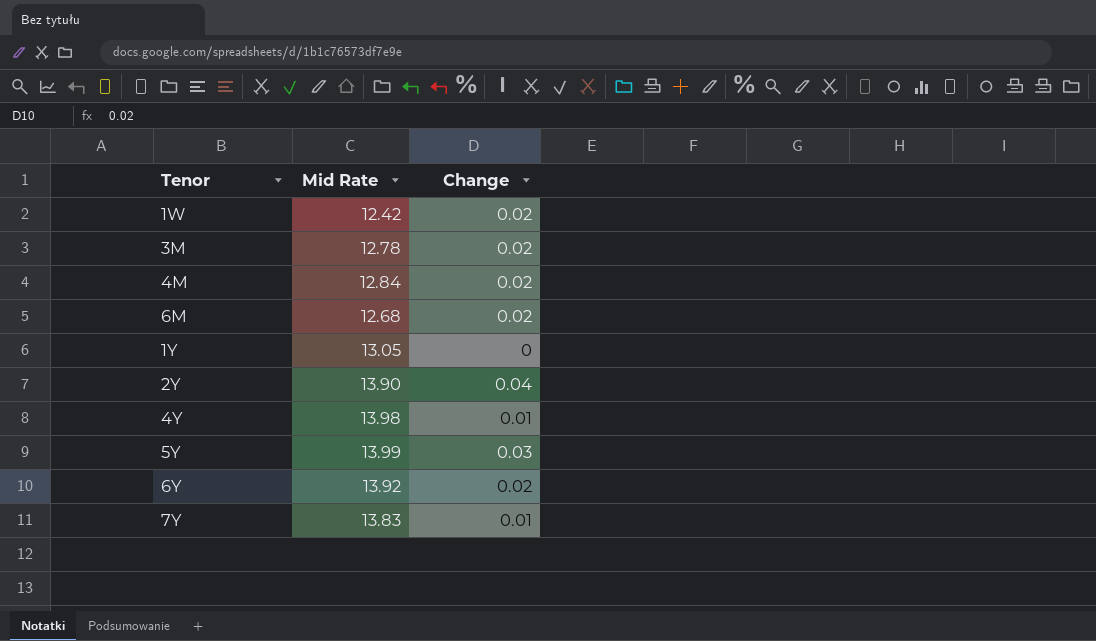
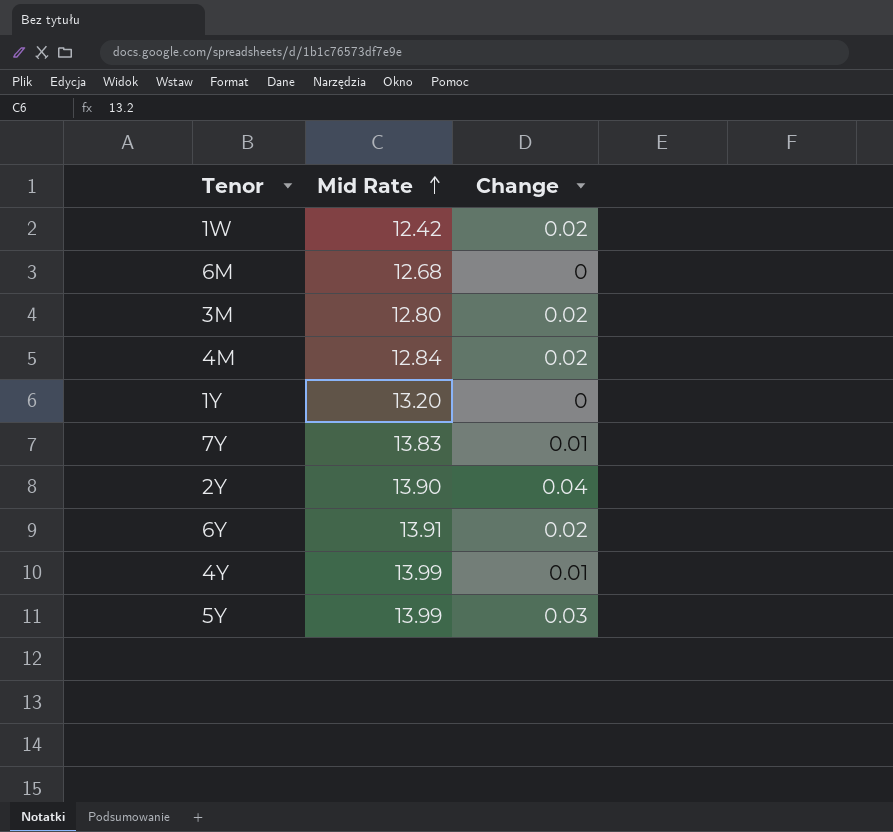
row order: none -> Mid Rate ascending
6M | Change: 0.02 -> 0
3M | Mid Rate: 12.78 -> 12.80
1Y | Mid Rate: 13.05 -> 13.20
6Y | Mid Rate: 13.92 -> 13.91
4Y | Mid Rate: 13.98 -> 13.99

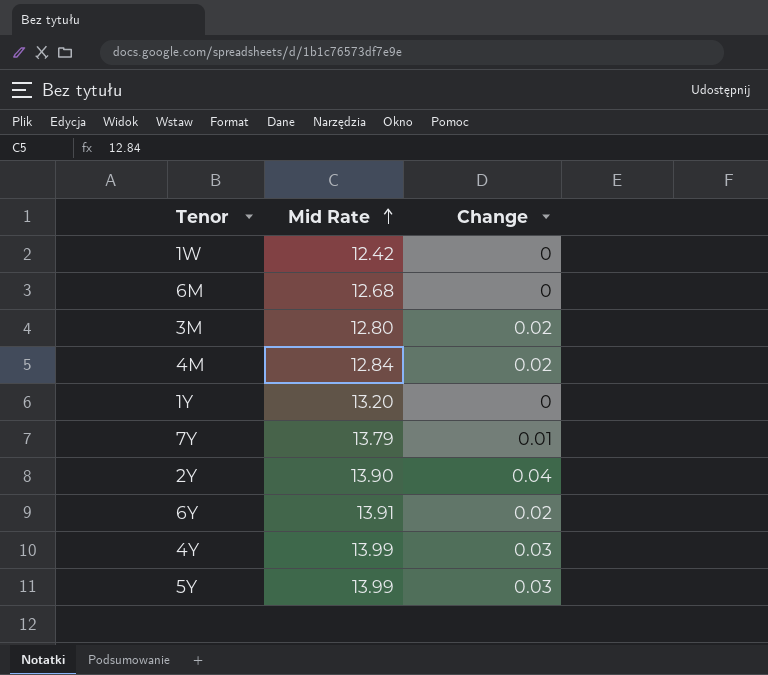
1W | Change: 0.02 -> 0
7Y | Mid Rate: 13.83 -> 13.79
4Y | Change: 0.01 -> 0.03

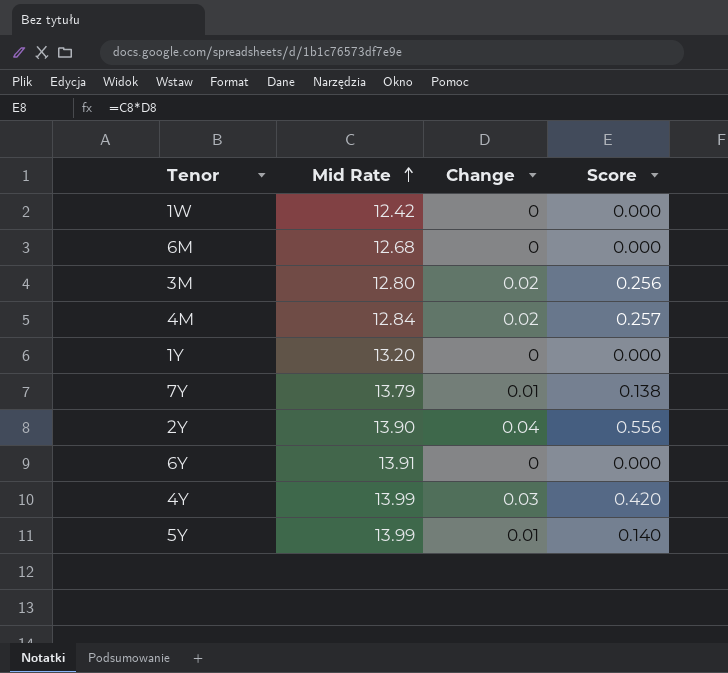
column Score | formula: none -> [Mid Rate] * [Change]
6Y | Change: 0.02 -> 0
5Y | Change: 0.03 -> 0.01

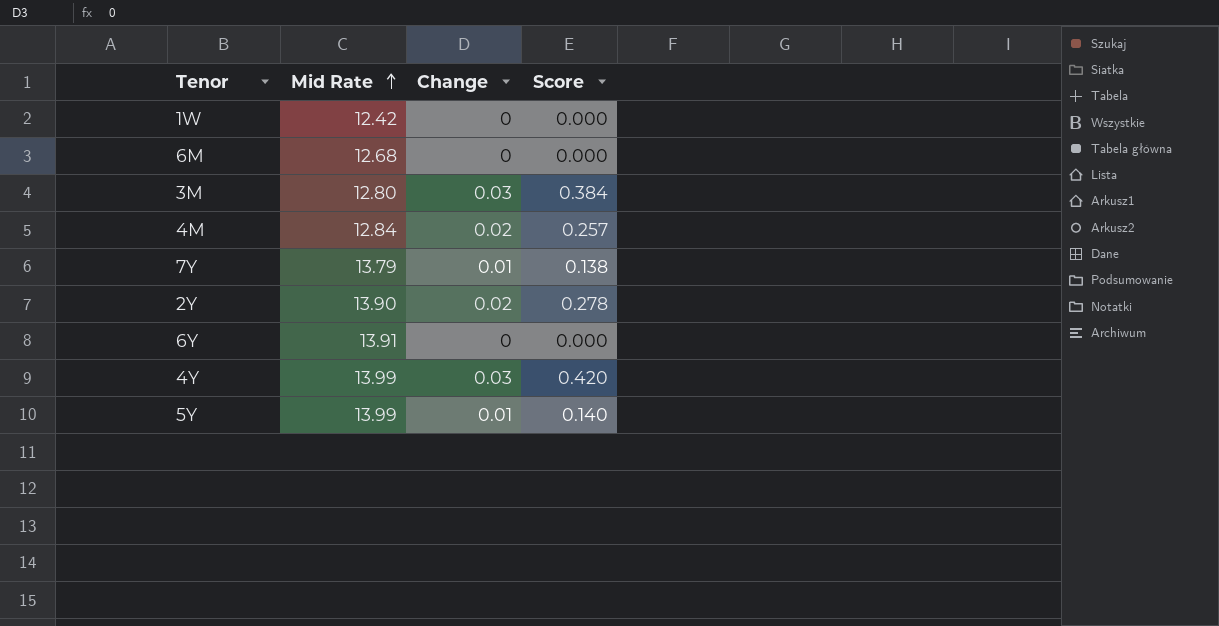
row 1Y: 13.20 | 0 | 0.000 -> none
3M | Change: 0.02 -> 0.03
3M | Score: 0.256 -> 0.384
2Y | Change: 0.04 -> 0.02
2Y | Score: 0.556 -> 0.278

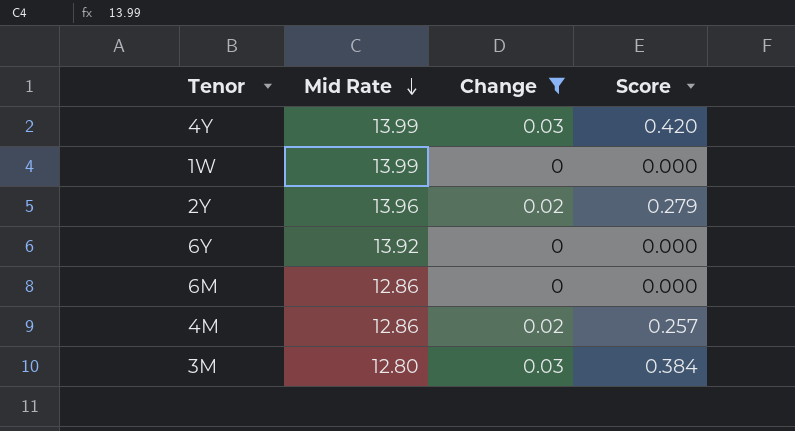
filter: none -> Change != 0.01
row order: Mid Rate ascending -> Mid Rate descending
1W | Mid Rate: 12.42 -> 13.99
2Y | Mid Rate: 13.90 -> 13.96
2Y | Score: 0.278 -> 0.279
6Y | Mid Rate: 13.91 -> 13.92
6M | Mid Rate: 12.68 -> 12.86
4M | Mid Rate: 12.84 -> 12.86

